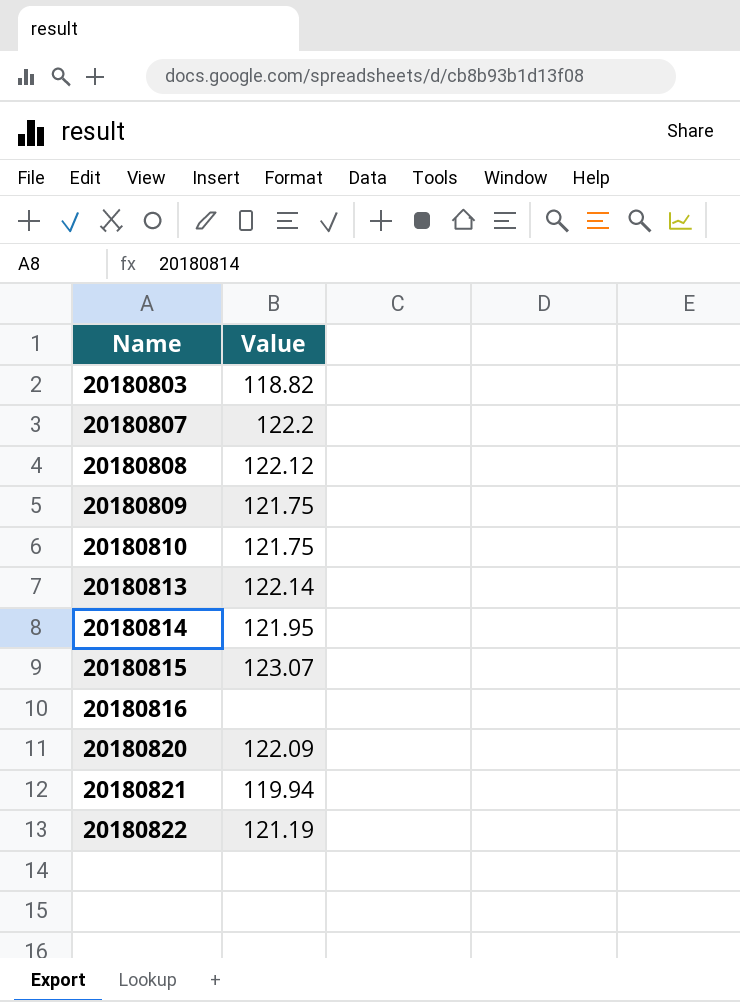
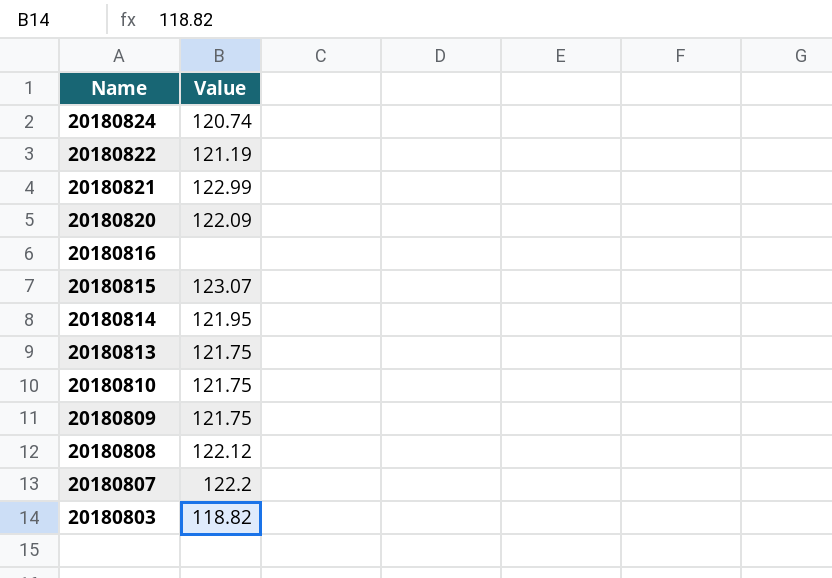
row order: Name ascending -> Name descending
row 20180824: none -> 120.74
20180821 | Value: 119.94 -> 122.99
20180813 | Value: 122.14 -> 121.75

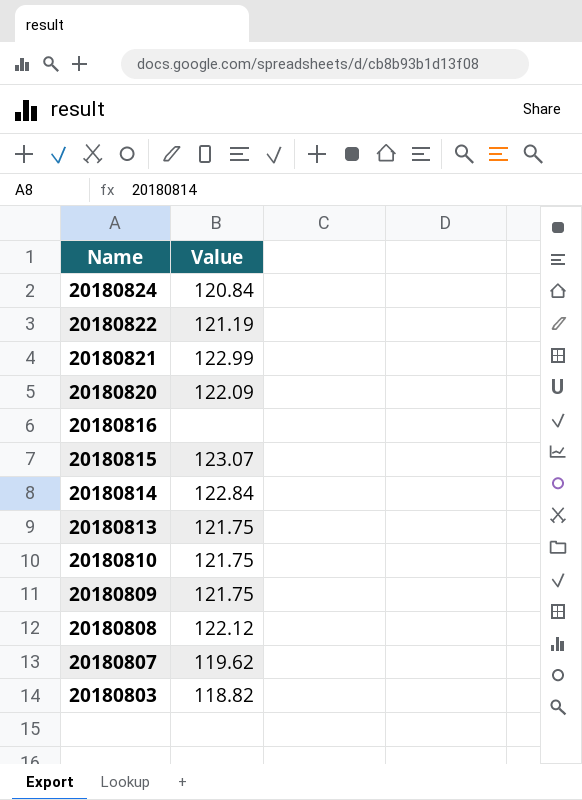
20180824 | Value: 120.74 -> 120.84
20180814 | Value: 121.95 -> 122.84
20180807 | Value: 122.2 -> 119.62

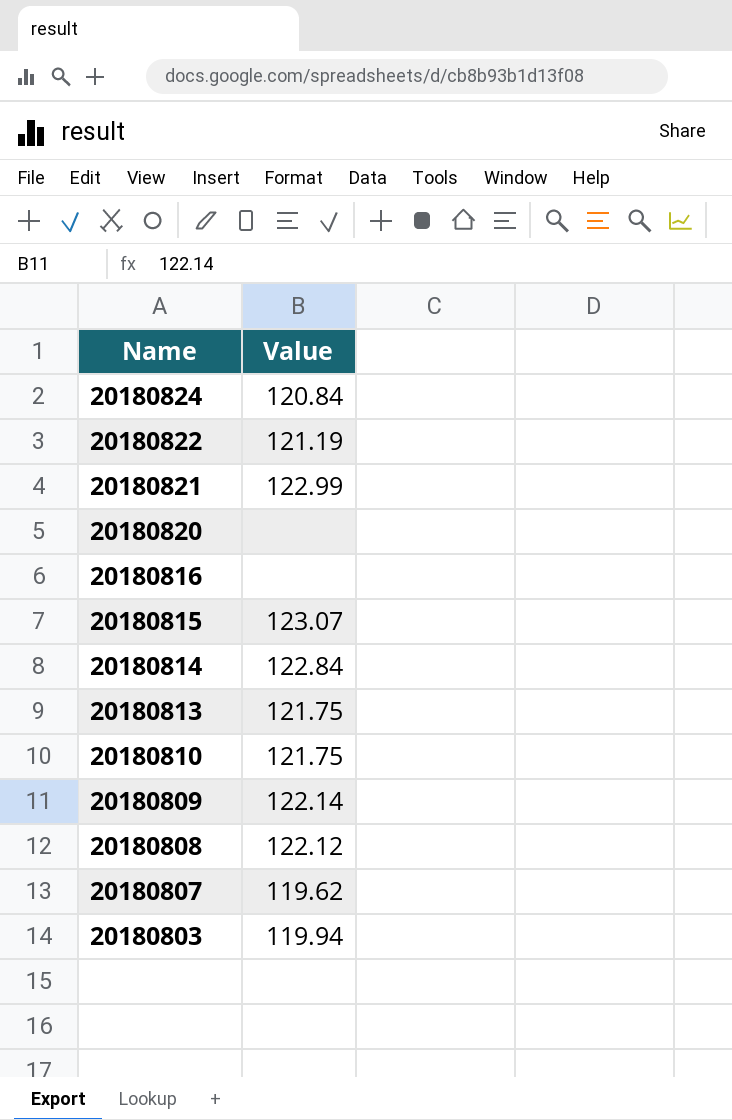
20180820 | Value: 122.09 -> none
20180809 | Value: 121.75 -> 122.14
20180803 | Value: 118.82 -> 119.94

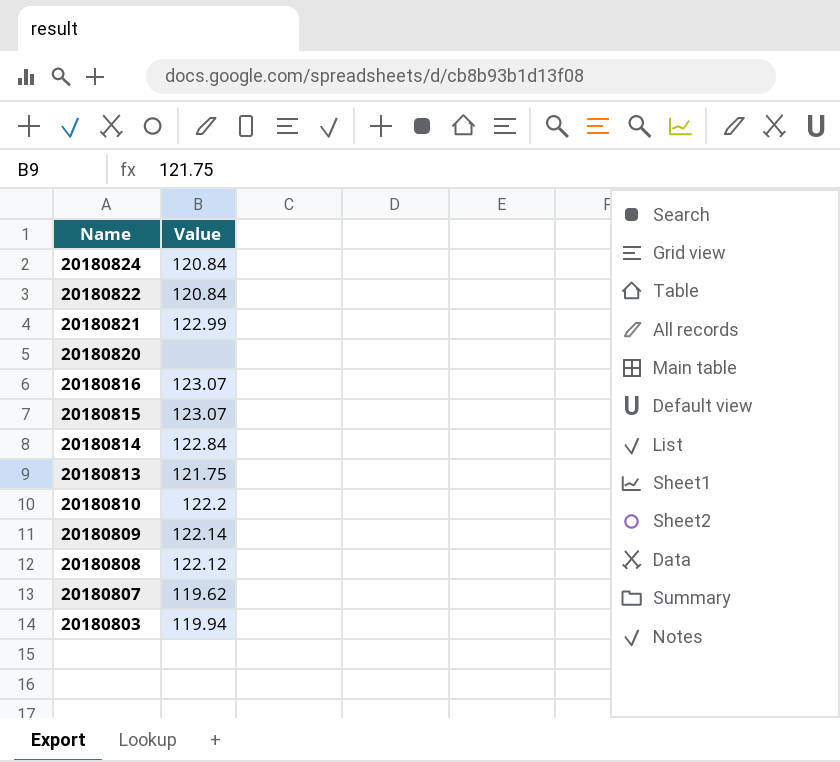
20180822 | Value: 121.19 -> 120.84
20180816 | Value: none -> 123.07
20180810 | Value: 121.75 -> 122.2

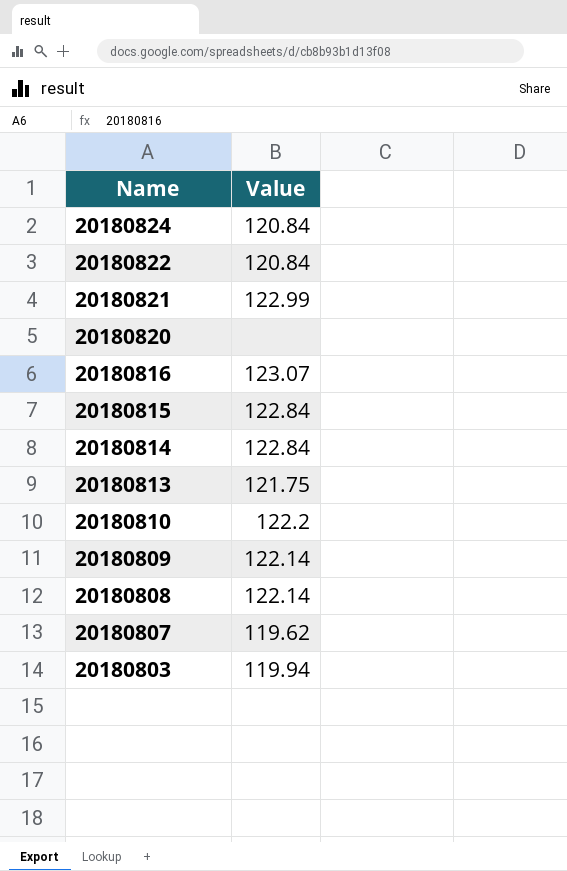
20180815 | Value: 123.07 -> 122.84
20180808 | Value: 122.12 -> 122.14

